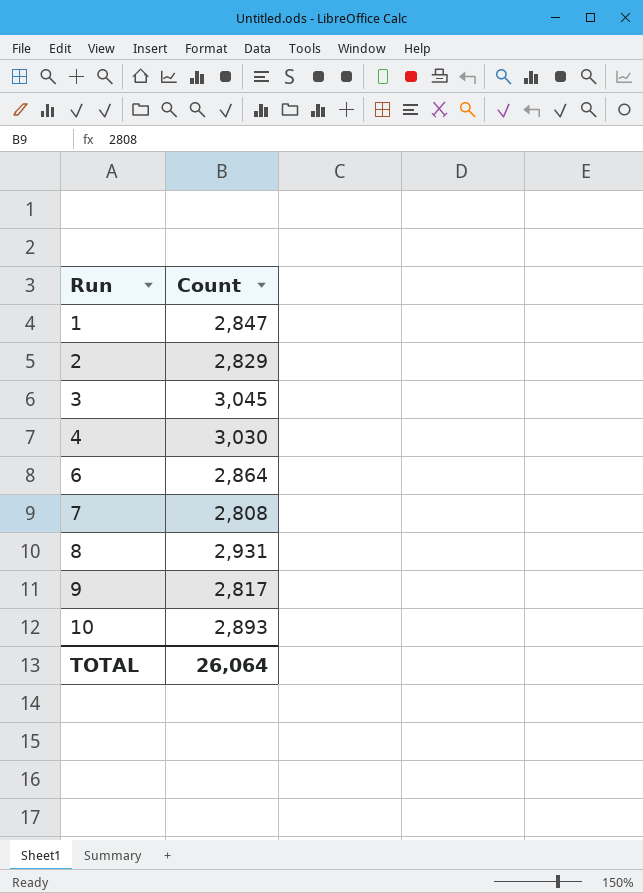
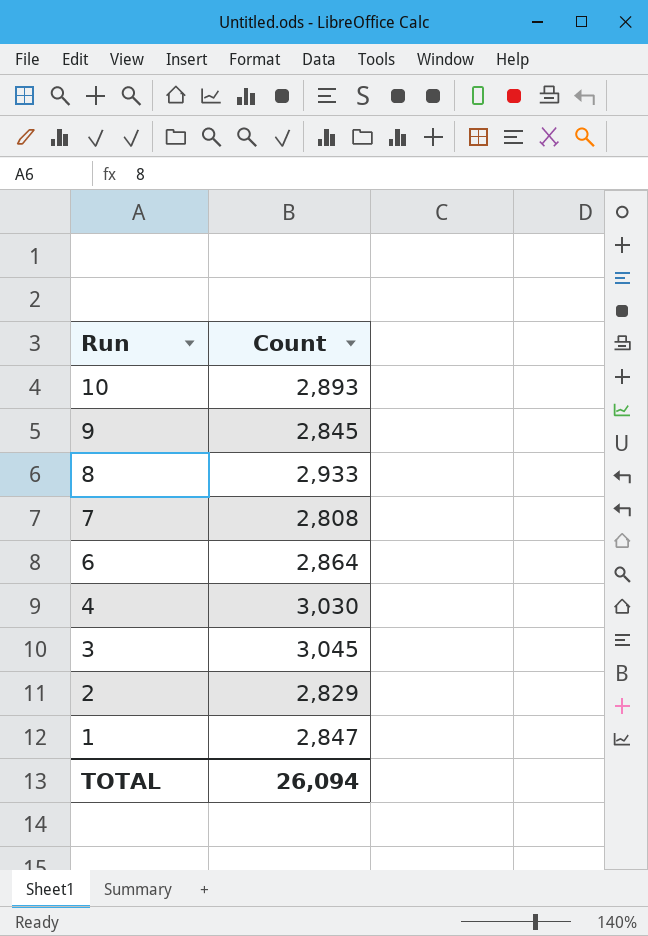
row order: Run ascending -> Run descending
9 | Count: 2,817 -> 2,845
8 | Count: 2,931 -> 2,933
TOTAL | Count: 26,064 -> 26,094

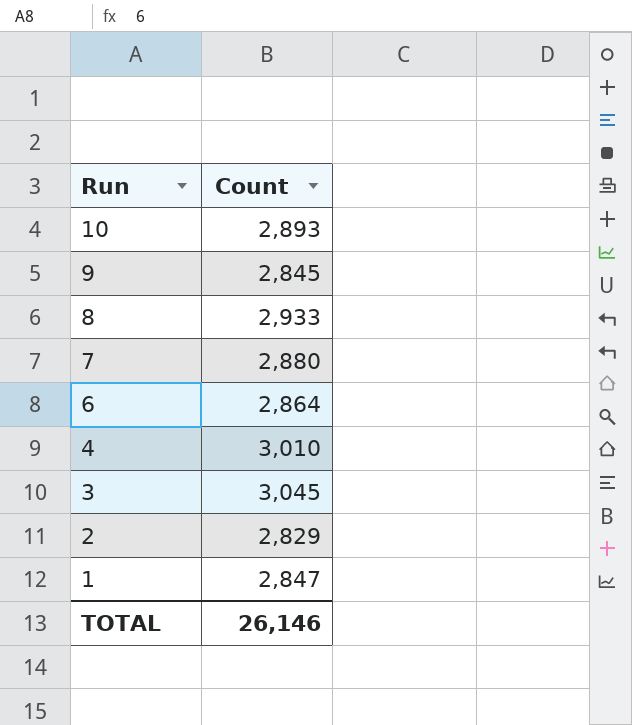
7 | Count: 2,808 -> 2,880
4 | Count: 3,030 -> 3,010
TOTAL | Count: 26,094 -> 26,146

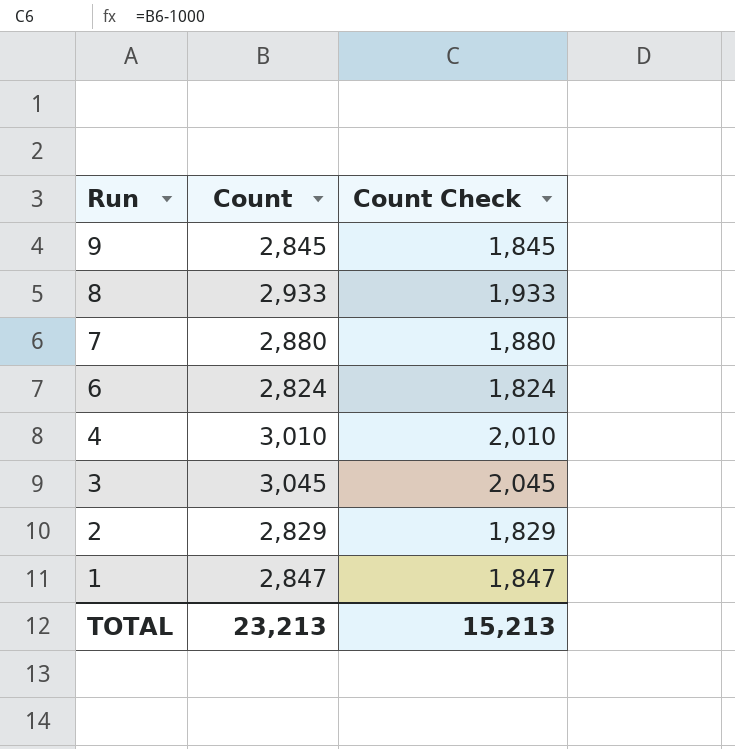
column Count Check | formula: none -> [Count] - 1000
row 10: 2,893 -> none
6 | Count: 2,864 -> 2,824
TOTAL | Count: 26,146 -> 23,213

